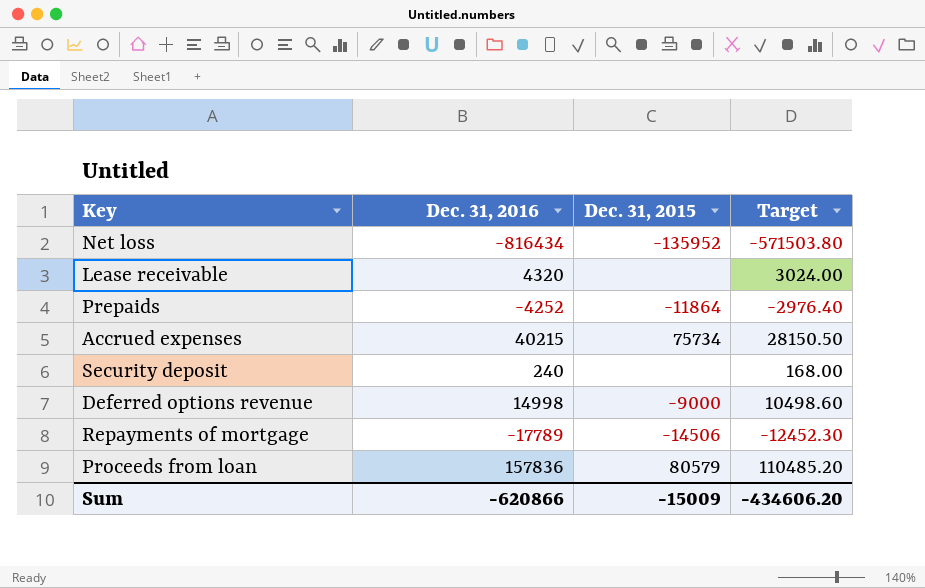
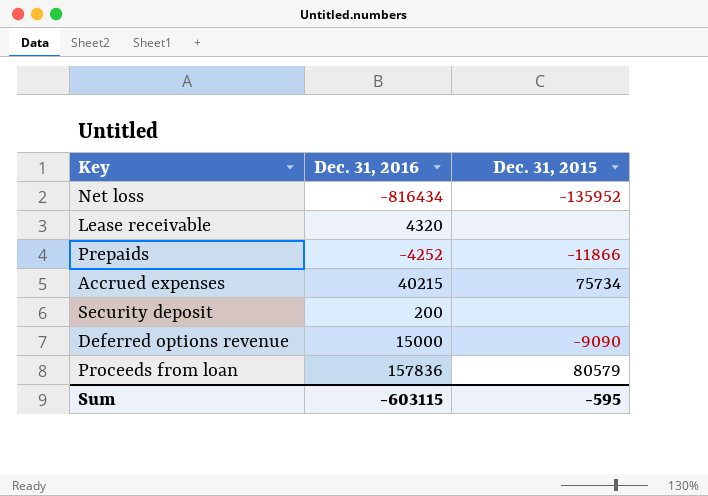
column Target | formula: [Dec. 31, 2016] * 0.7 -> none
row Repayments of mortgage: -17789 | -14506 | -12452.30 -> none
Prepaids | Dec. 31, 2015: -11864 -> -11866
Security deposit | Dec. 31, 2016: 240 -> 200
Deferred options revenue | Dec. 31, 2016: 14998 -> 15000
Deferred options revenue | Dec. 31, 2015: -9000 -> -9090
Sum | Dec. 31, 2016: -620866 -> -603115
Sum | Dec. 31, 2015: -15009 -> -595

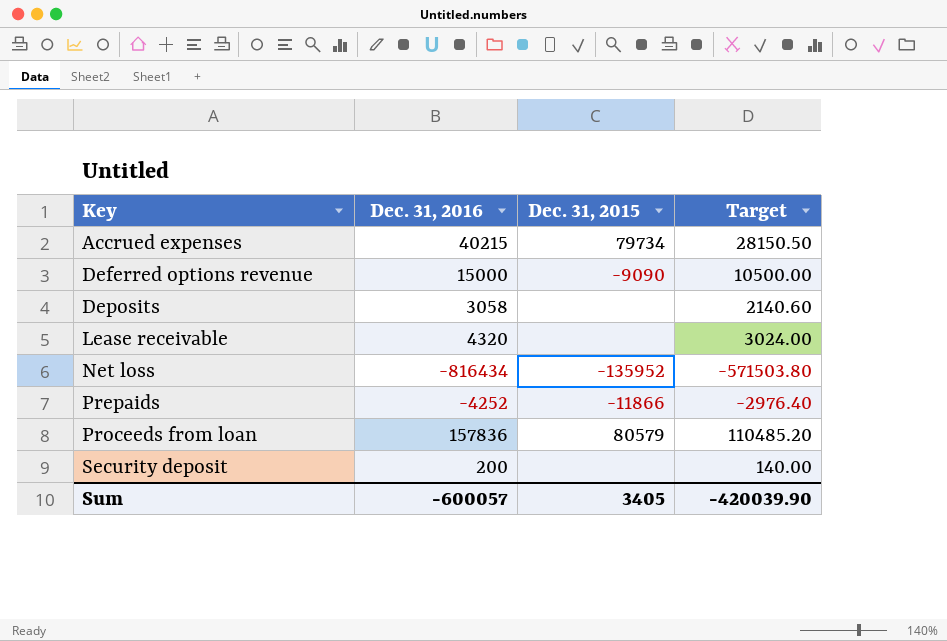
row order: none -> Key ascending
column Target | formula: none -> [Dec. 31, 2016] * 0.7
Accrued expenses | Dec. 31, 2015: 75734 -> 79734
row Deposits: none -> 3058 | none | 2140.60
Sum | Dec. 31, 2016: -603115 -> -600057
Sum | Dec. 31, 2015: -595 -> 3405

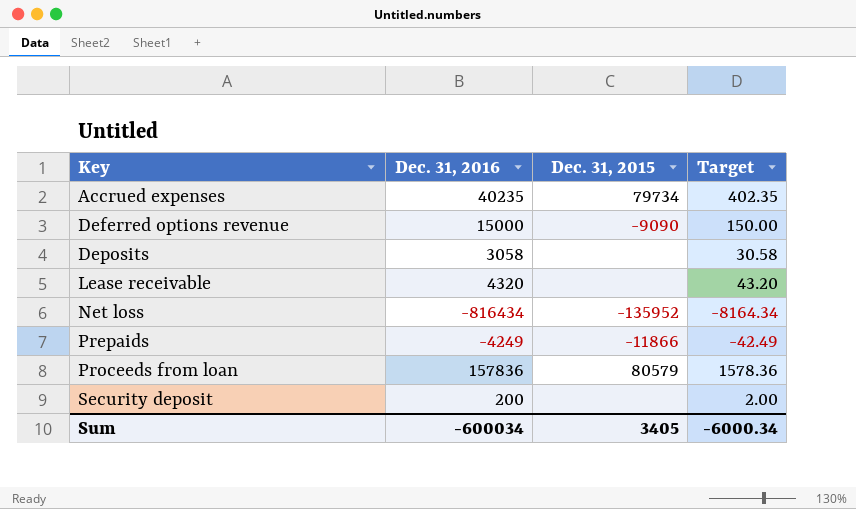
column Target | formula: [Dec. 31, 2016] * 0.7 -> [Dec. 31, 2016] * 0.01
Accrued expenses | Dec. 31, 2016: 40215 -> 40235
Prepaids | Dec. 31, 2016: -4252 -> -4249
Sum | Dec. 31, 2016: -600057 -> -600034
Sum | Target: -420039.90 -> -6000.34

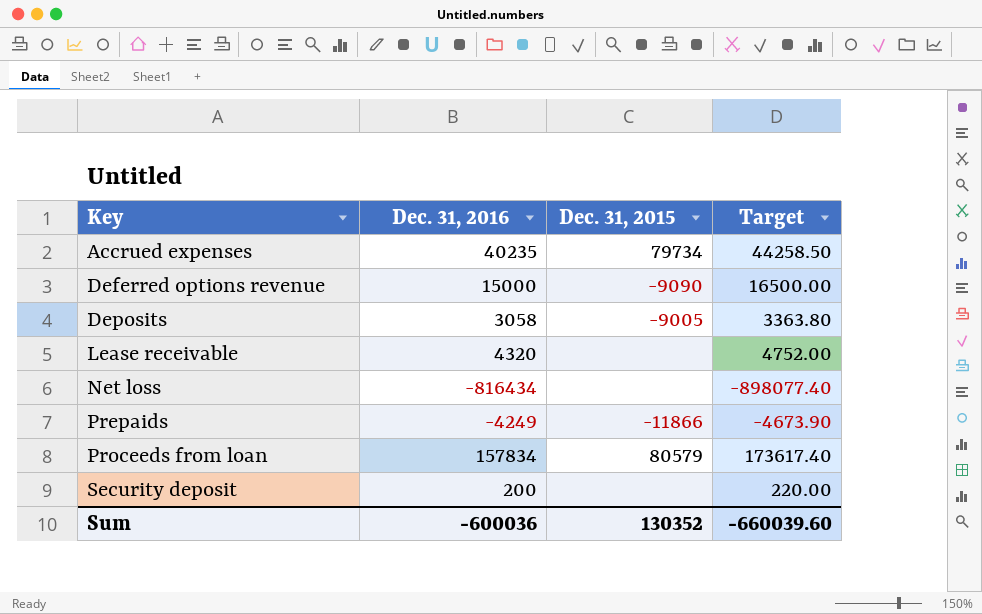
column Target | formula: [Dec. 31, 2016] * 0.01 -> [Dec. 31, 2016] * 1.1
Deposits | Dec. 31, 2015: none -> -9005
Net loss | Dec. 31, 2015: -135952 -> none
Proceeds from loan | Dec. 31, 2016: 157836 -> 157834
Sum | Dec. 31, 2016: -600034 -> -600036
Sum | Dec. 31, 2015: 3405 -> 130352
Sum | Target: -6000.34 -> -660039.60

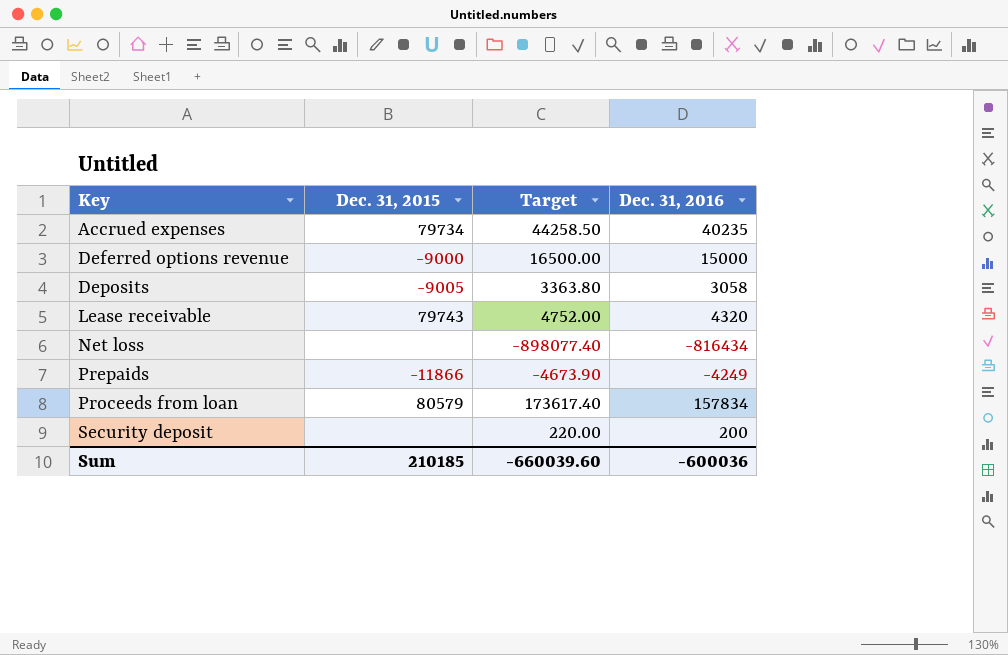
column Dec. 31, 2016 | position: 2 -> 4
Deferred options revenue | Dec. 31, 2015: -9090 -> -9000
Lease receivable | Dec. 31, 2015: none -> 79743
Sum | Dec. 31, 2015: 130352 -> 210185

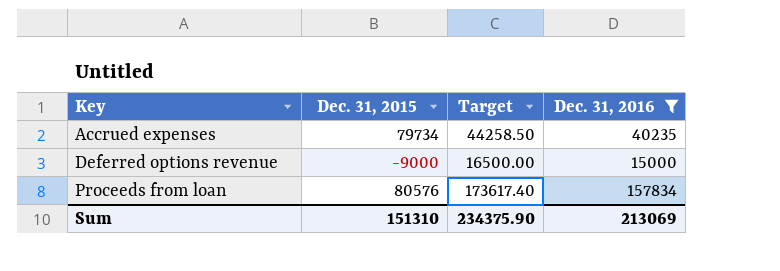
filter: none -> Dec. 31, 2016 >= 15000
Proceeds from loan | Dec. 31, 2015: 80579 -> 80576
Sum | Dec. 31, 2015: 210185 -> 151310
Sum | Target: -660039.60 -> 234375.90
Sum | Dec. 31, 2016: -600036 -> 213069

